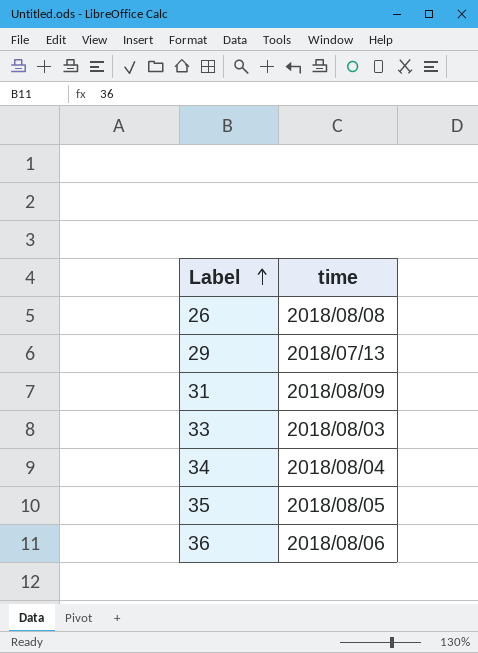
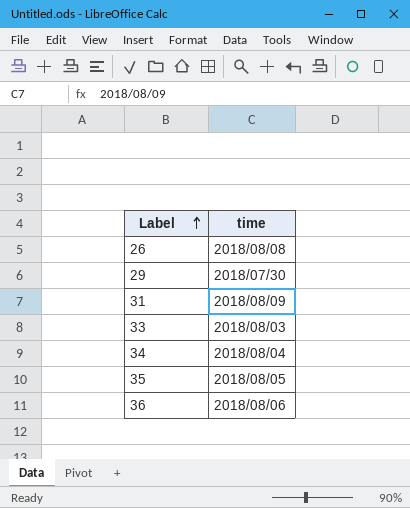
29 | time: 2018/07/13 -> 2018/07/30

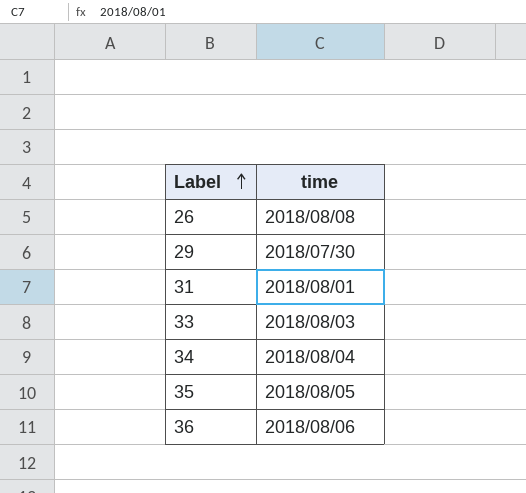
31 | time: 2018/08/09 -> 2018/08/01

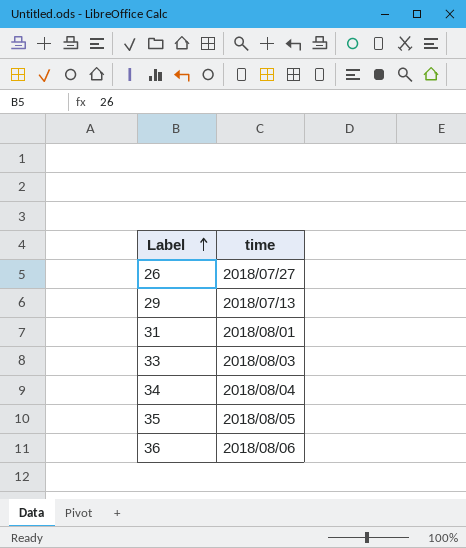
26 | time: 2018/08/08 -> 2018/07/27
29 | time: 2018/07/30 -> 2018/07/13

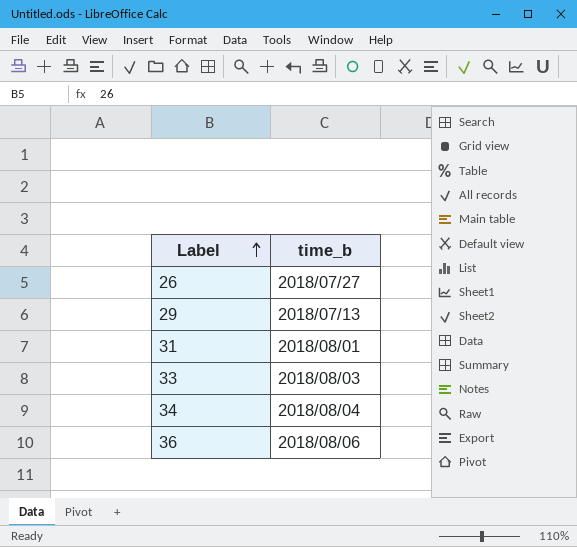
column name: time -> time_b
row 35: 2018/08/05 -> none

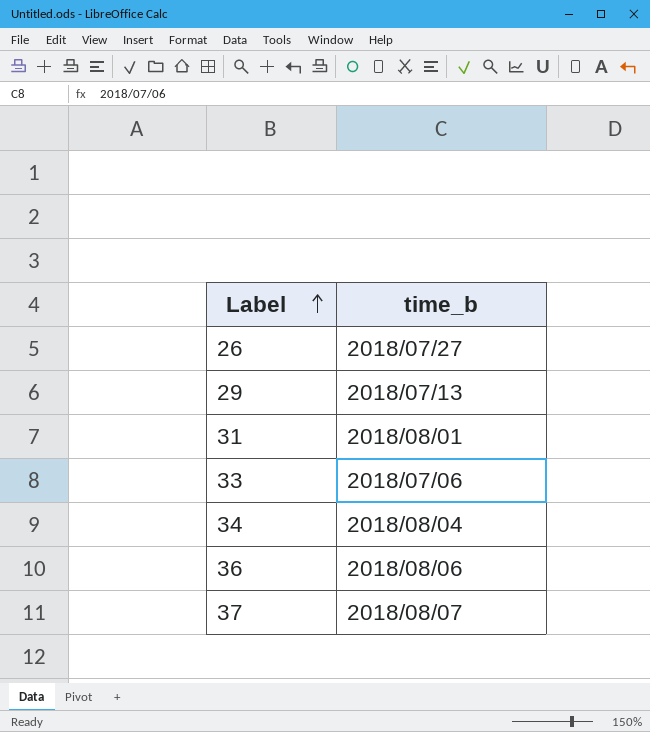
33 | time_b: 2018/08/03 -> 2018/07/06
row 37: none -> 2018/08/07

